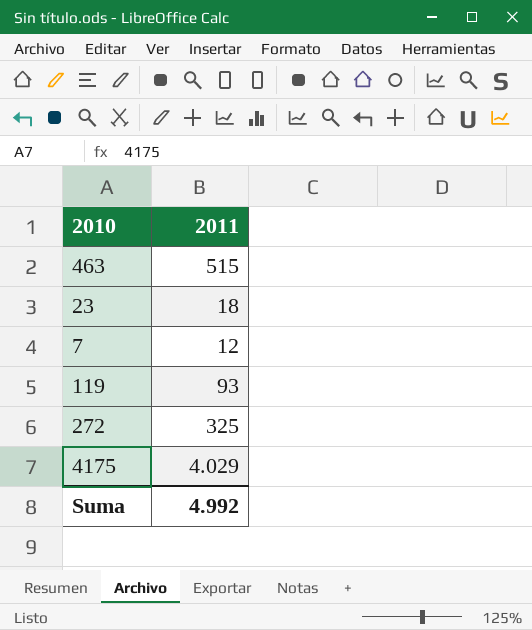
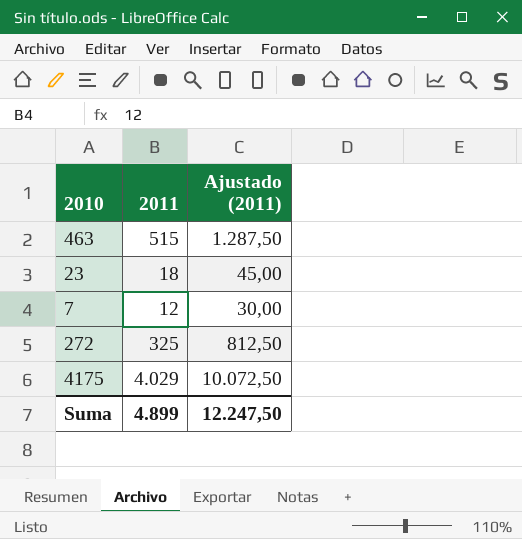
column Ajustado (2011) | formula: none -> [2011] * 2,5
row 119: 93 -> none
Suma | 2011: 4.992 -> 4.899

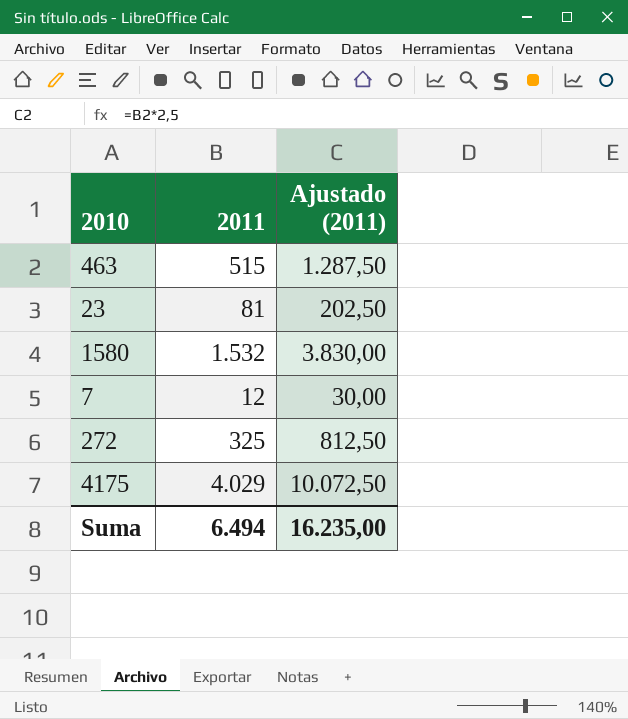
23 | 2011: 18 -> 81
23 | Ajustado (2011): 45,00 -> 202,50
row 1580: none -> 1.532 | 3.830,00
Suma | 2011: 4.899 -> 6.494
Suma | Ajustado (2011): 12.247,50 -> 16.235,00

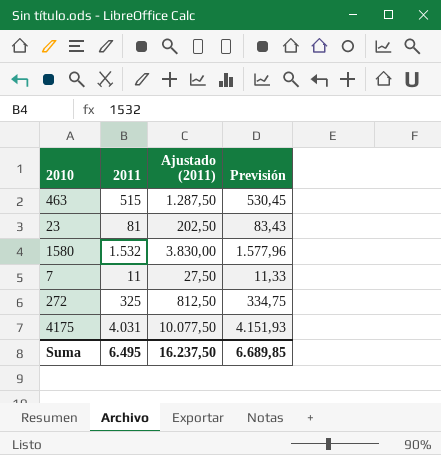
column Previsión | formula: none -> [2011] * 1,03
7 | 2011: 12 -> 11
7 | Ajustado (2011): 30,00 -> 27,50
4175 | 2011: 4.029 -> 4.031
4175 | Ajustado (2011): 10.072,50 -> 10.077,50
Suma | 2011: 6.494 -> 6.495
Suma | Ajustado (2011): 16.235,00 -> 16.237,50

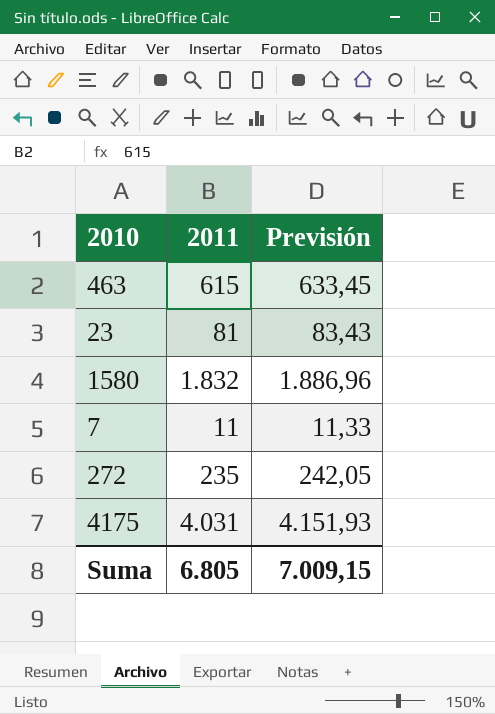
column Ajustado (2011) | formula: [2011] * 2,5 -> none
463 | 2011: 515 -> 615
463 | Previsión: 530,45 -> 633,45
1580 | 2011: 1.532 -> 1.832
1580 | Previsión: 1.577,96 -> 1.886,96
272 | 2011: 325 -> 235
272 | Previsión: 334,75 -> 242,05
Suma | 2011: 6.495 -> 6.805
Suma | Previsión: 6.689,85 -> 7.009,15

